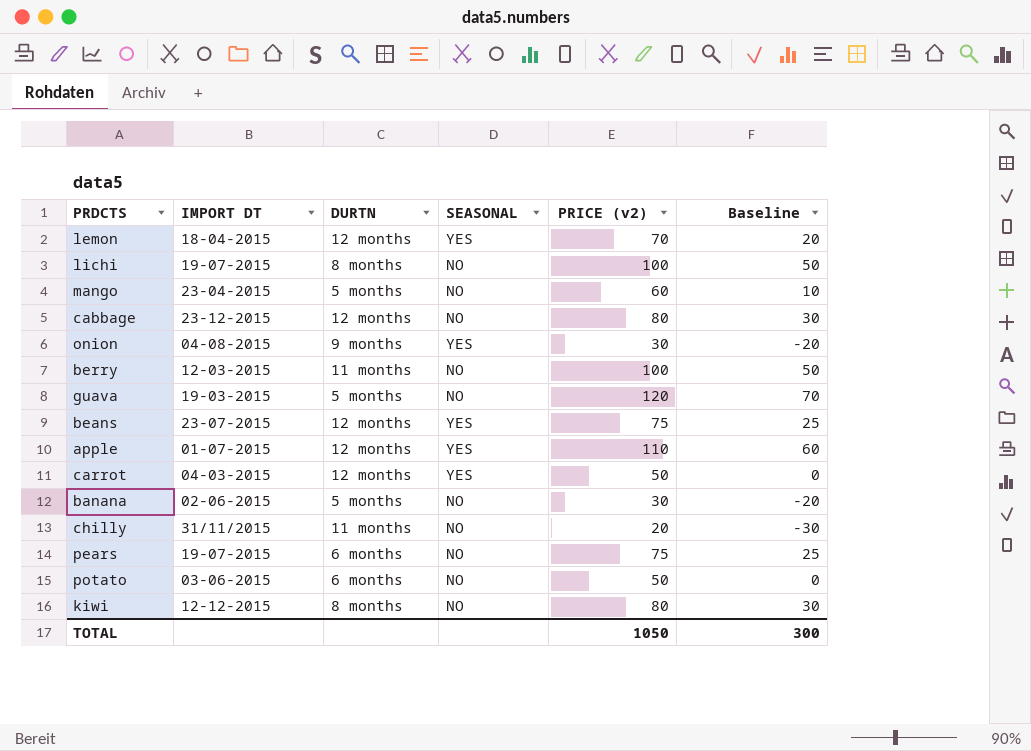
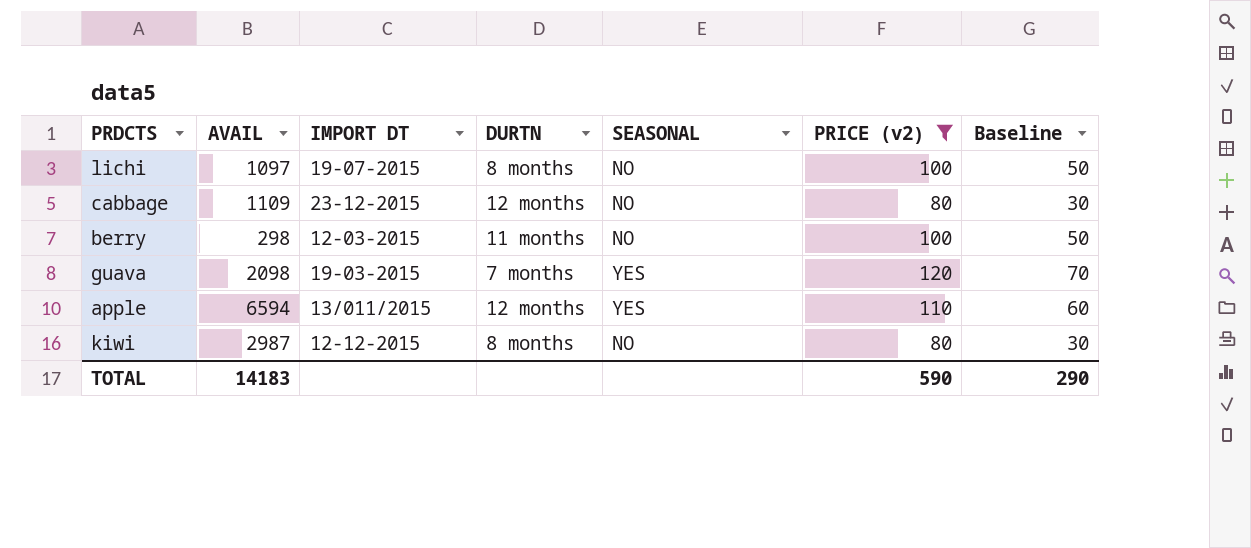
filter: none -> PRICE (v2) >= 80
column AVAIL | position: none -> 2
guava | DURTN: 5 months -> 7 months
guava | SEASONAL: NO -> YES
apple | IMPORT DT: 01-07-2015 -> 13/011/2015
TOTAL | PRICE (v2): 1050 -> 590
TOTAL | Baseline: 300 -> 290

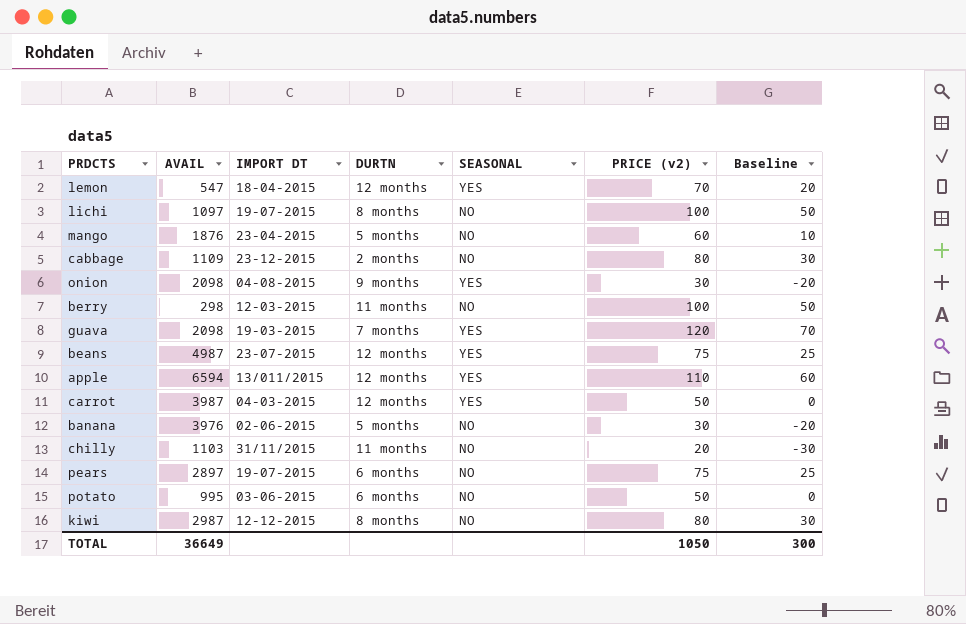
filter: PRICE (v2) >= 80 -> none
cabbage | DURTN: 12 months -> 2 months
TOTAL | AVAIL: 14183 -> 36649
TOTAL | PRICE (v2): 590 -> 1050
TOTAL | Baseline: 290 -> 300

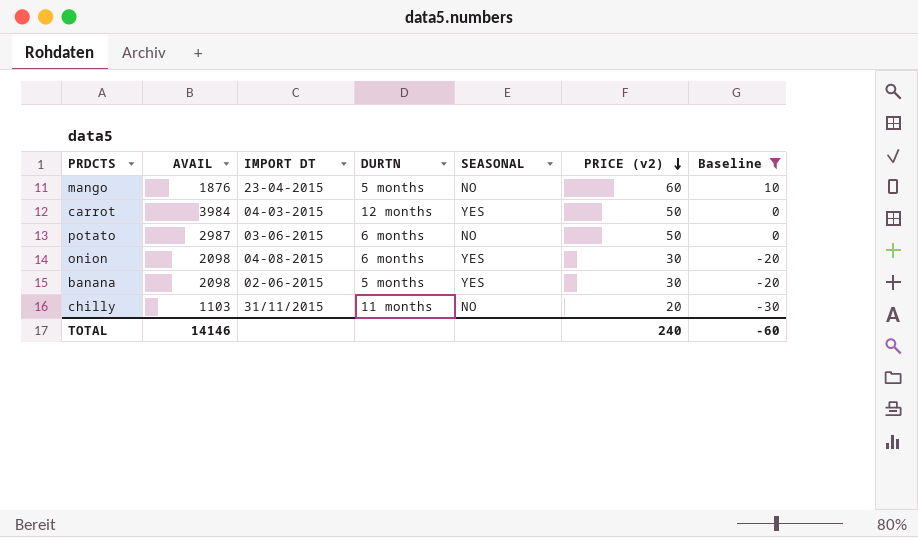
filter: none -> Baseline <= 10
row order: none -> PRICE (v2) descending
carrot | AVAIL: 3987 -> 3984
potato | AVAIL: 995 -> 2987
onion | DURTN: 9 months -> 6 months
banana | AVAIL: 3976 -> 2098
banana | SEASONAL: NO -> YES
TOTAL | AVAIL: 36649 -> 14146
TOTAL | PRICE (v2): 1050 -> 240
TOTAL | Baseline: 300 -> -60

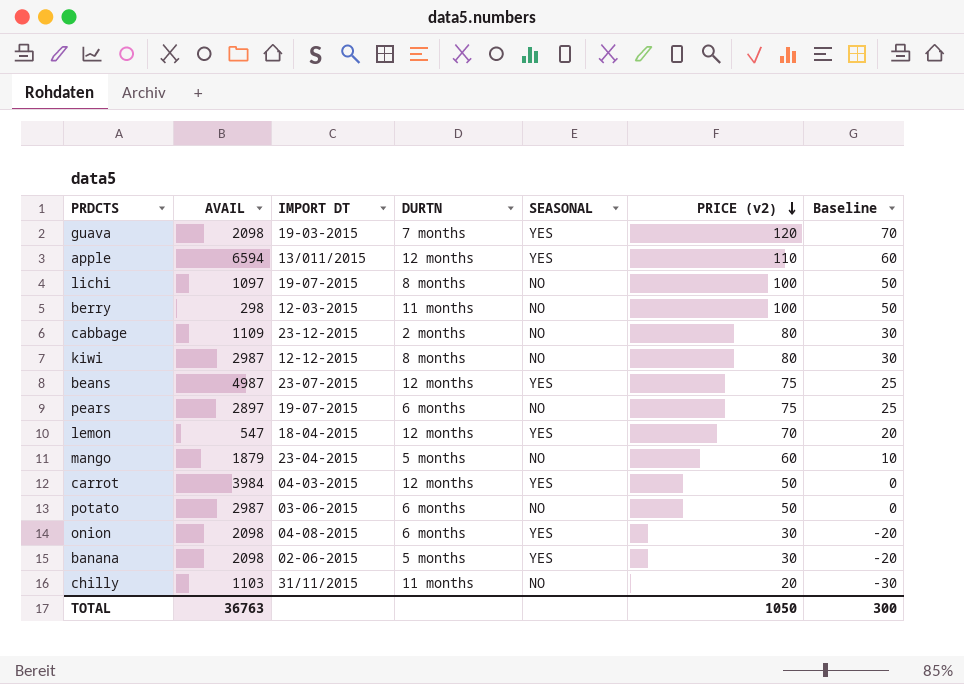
filter: Baseline <= 10 -> none
mango | AVAIL: 1876 -> 1879
TOTAL | AVAIL: 14146 -> 36763
TOTAL | PRICE (v2): 240 -> 1050
TOTAL | Baseline: -60 -> 300

